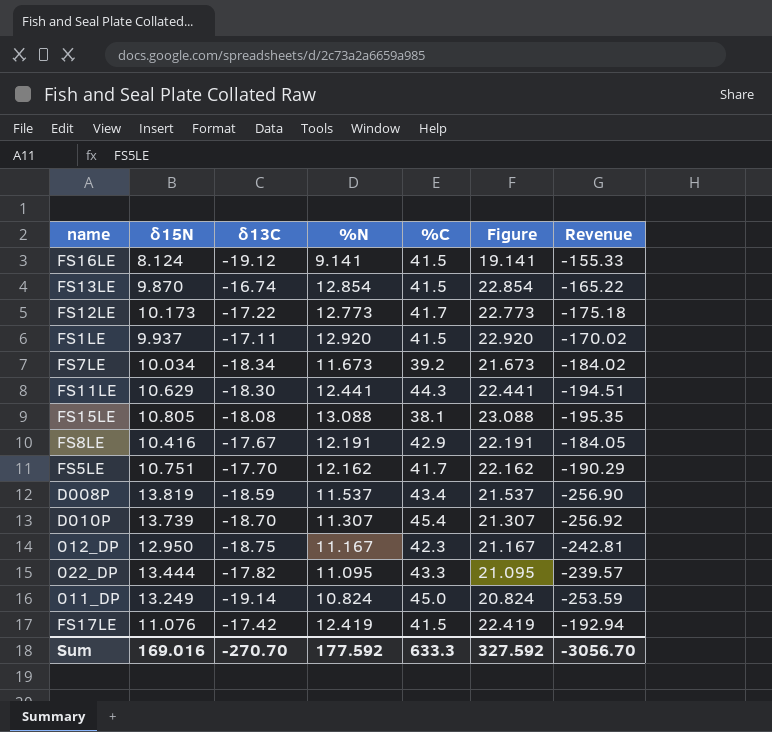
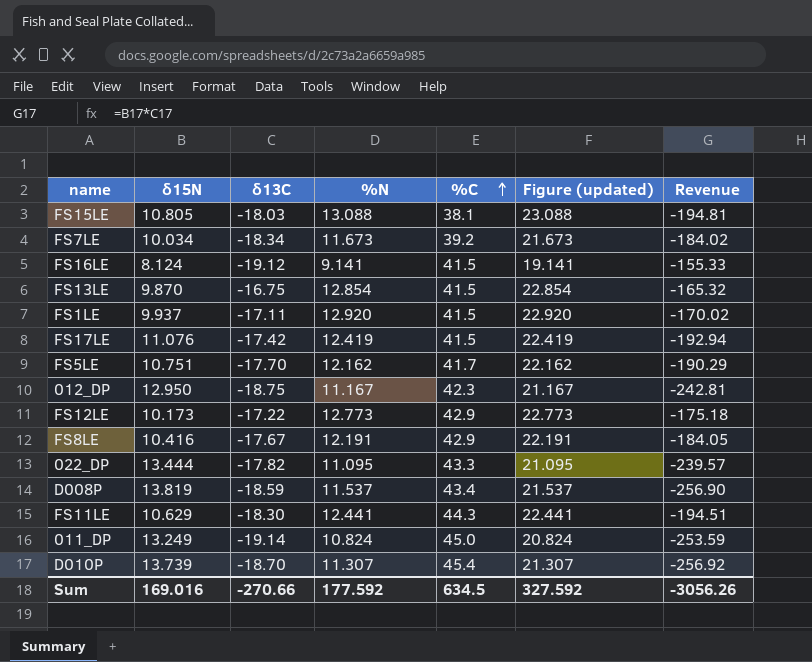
row order: none -> %C ascending
column name: Figure -> Figure (updated)
FS15LE | δ13C: -18.08 -> -18.03
FS15LE | Revenue: -195.35 -> -194.81
FS13LE | δ13C: -16.74 -> -16.75
FS13LE | Revenue: -165.22 -> -165.32
FS12LE | %C: 41.7 -> 42.9
Sum | δ13C: -270.70 -> -270.66
Sum | %C: 633.3 -> 634.5
Sum | Revenue: -3056.70 -> -3056.26

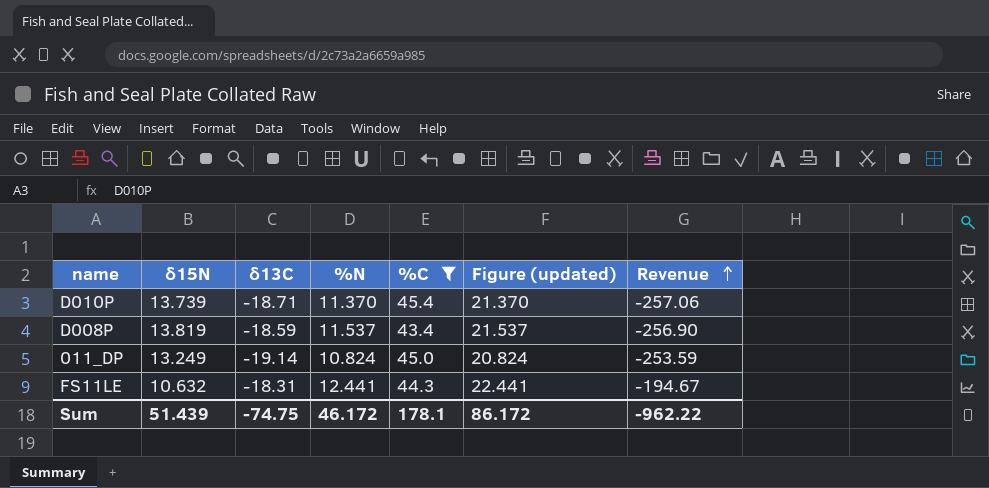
filter: none -> %C >= 43.4
row order: %C ascending -> Revenue ascending
D010P | δ13C: -18.70 -> -18.71
D010P | %N: 11.307 -> 11.370
D010P | Figure (updated): 21.307 -> 21.370
D010P | Revenue: -256.92 -> -257.06
FS11LE | δ15N: 10.629 -> 10.632
FS11LE | δ13C: -18.30 -> -18.31
FS11LE | Revenue: -194.51 -> -194.67
Sum | δ15N: 169.016 -> 51.439
Sum | δ13C: -270.66 -> -74.75
Sum | %N: 177.592 -> 46.172
Sum | %C: 634.5 -> 178.1
Sum | Figure (updated): 327.592 -> 86.172
Sum | Revenue: -3056.26 -> -962.22

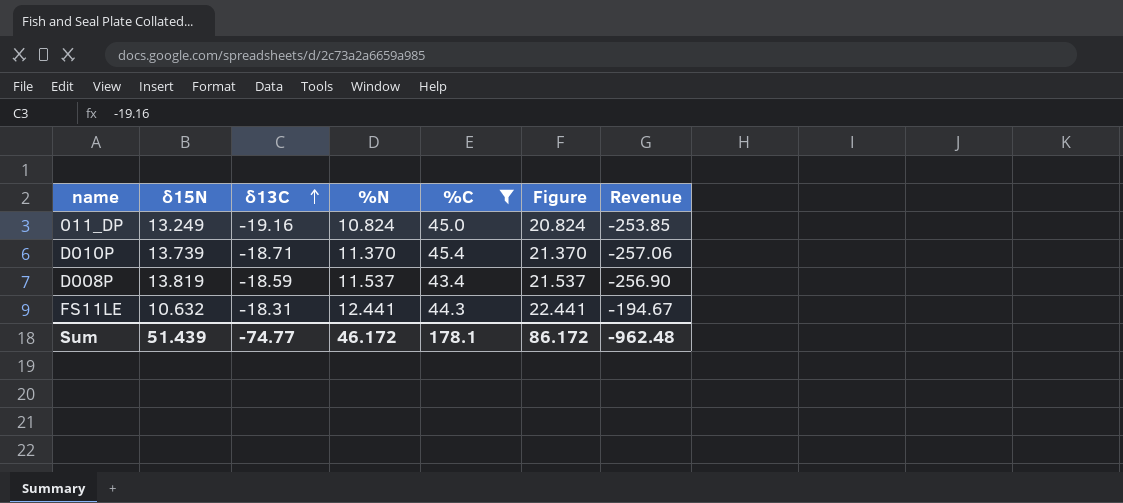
row order: Revenue ascending -> δ13C ascending
column name: Figure (updated) -> Figure
011_DP | δ13C: -19.14 -> -19.16
011_DP | Revenue: -253.59 -> -253.85
Sum | δ13C: -74.75 -> -74.77
Sum | Revenue: -962.22 -> -962.48

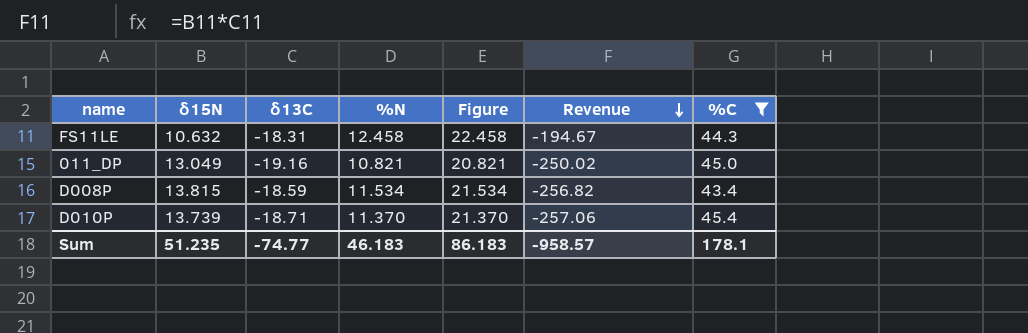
row order: δ13C ascending -> Revenue descending
column %C | position: 5 -> 7
FS11LE | %N: 12.441 -> 12.458
FS11LE | Figure: 22.441 -> 22.458
011_DP | δ15N: 13.249 -> 13.049
011_DP | %N: 10.824 -> 10.821
011_DP | Figure: 20.824 -> 20.821
011_DP | Revenue: -253.85 -> -250.02
D008P | δ15N: 13.819 -> 13.815
D008P | %N: 11.537 -> 11.534
D008P | Figure: 21.537 -> 21.534
D008P | Revenue: -256.90 -> -256.82
Sum | δ15N: 51.439 -> 51.235
Sum | %N: 46.172 -> 46.183
Sum | Figure: 86.172 -> 86.183
Sum | Revenue: -962.48 -> -958.57

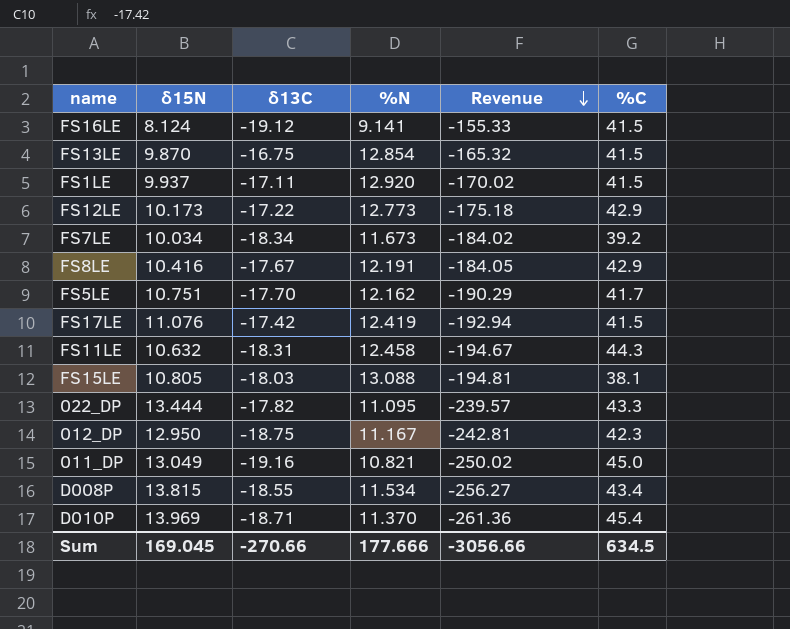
filter: %C >= 43.4 -> none
column Figure | formula: [%N] + 10 -> none
D008P | δ13C: -18.59 -> -18.55
D008P | Revenue: -256.82 -> -256.27
D010P | δ15N: 13.739 -> 13.969
D010P | Revenue: -257.06 -> -261.36
Sum | δ15N: 51.235 -> 169.045
Sum | δ13C: -74.77 -> -270.66
Sum | %N: 46.183 -> 177.666
Sum | Revenue: -958.57 -> -3056.66
Sum | %C: 178.1 -> 634.5

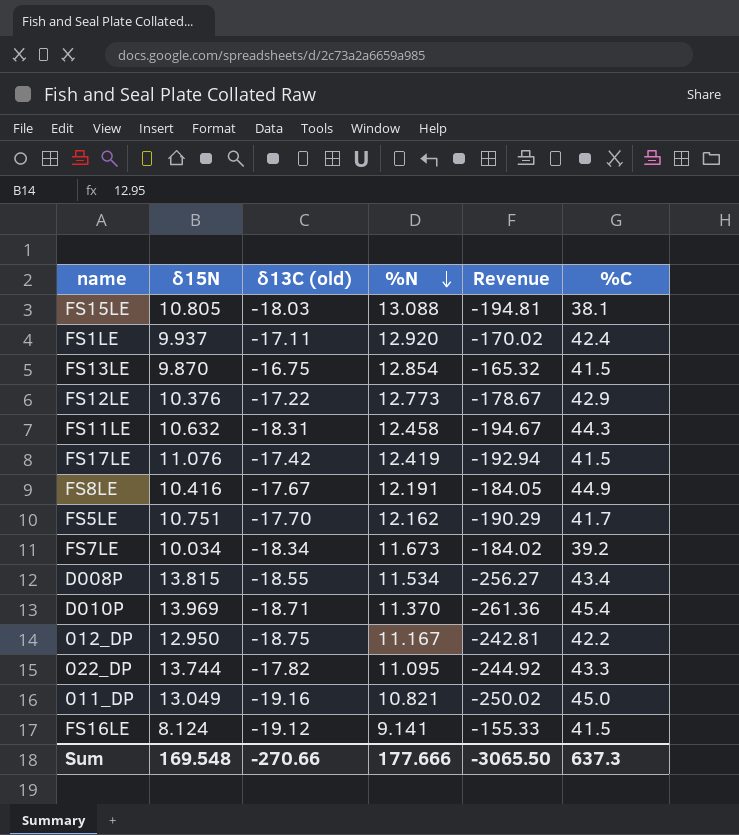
row order: Revenue descending -> %N descending
column name: δ13C -> δ13C (old)
FS1LE | %C: 41.5 -> 42.4
FS12LE | δ15N: 10.173 -> 10.376
FS12LE | Revenue: -175.18 -> -178.67
FS8LE | %C: 42.9 -> 44.9
012_DP | %C: 42.3 -> 42.2
022_DP | δ15N: 13.444 -> 13.744
022_DP | Revenue: -239.57 -> -244.92
Sum | δ15N: 169.045 -> 169.548
Sum | Revenue: -3056.66 -> -3065.50
Sum | %C: 634.5 -> 637.3

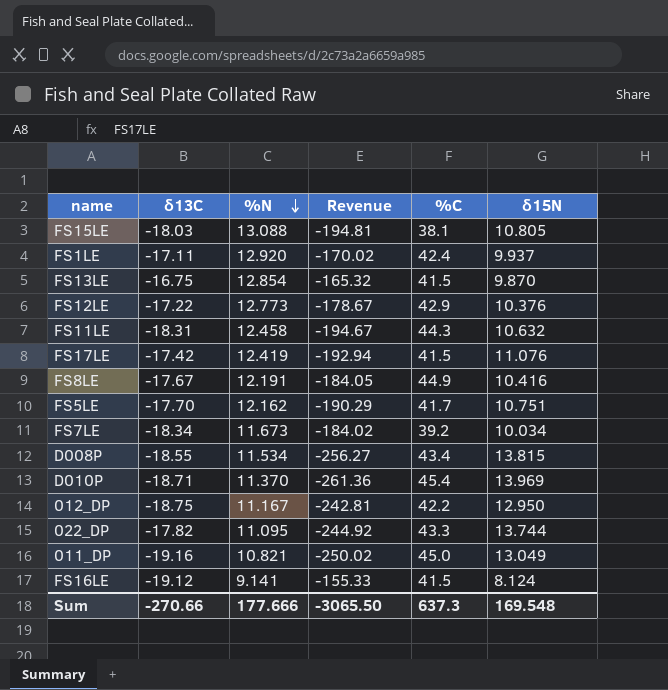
column name: δ13C (old) -> δ13C
column δ15N | position: 2 -> 6

